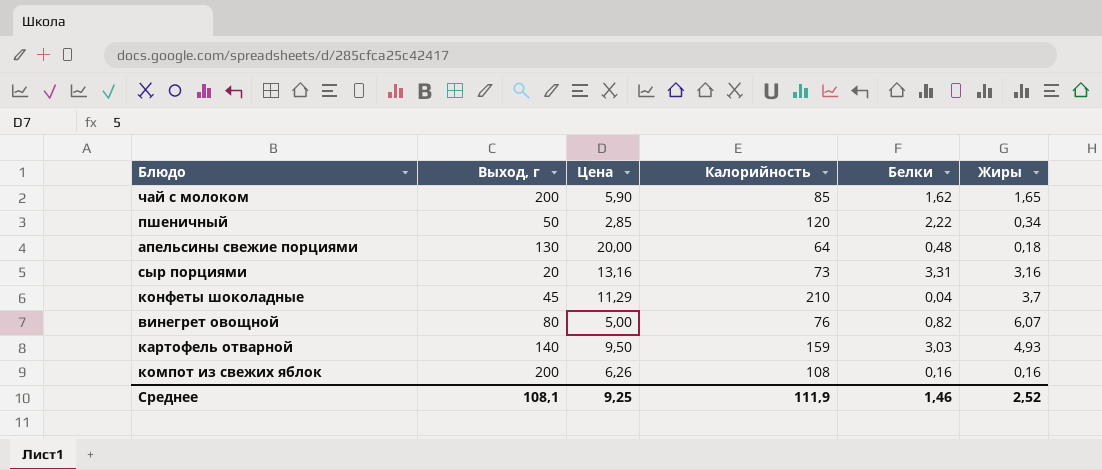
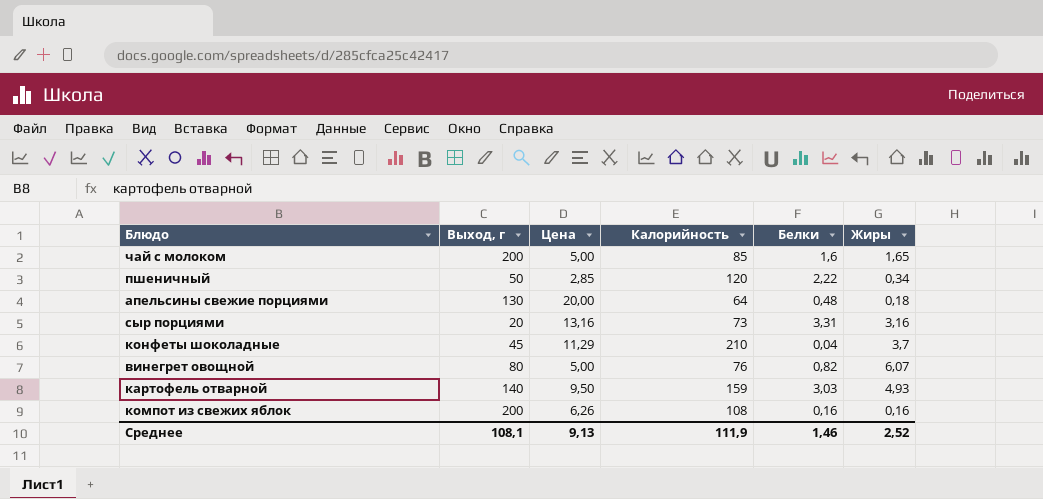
чай с молоком | Цена: 5,90 -> 5,00
чай с молоком | Белки: 1,62 -> 1,6
Среднее | Цена: 9,25 -> 9,13

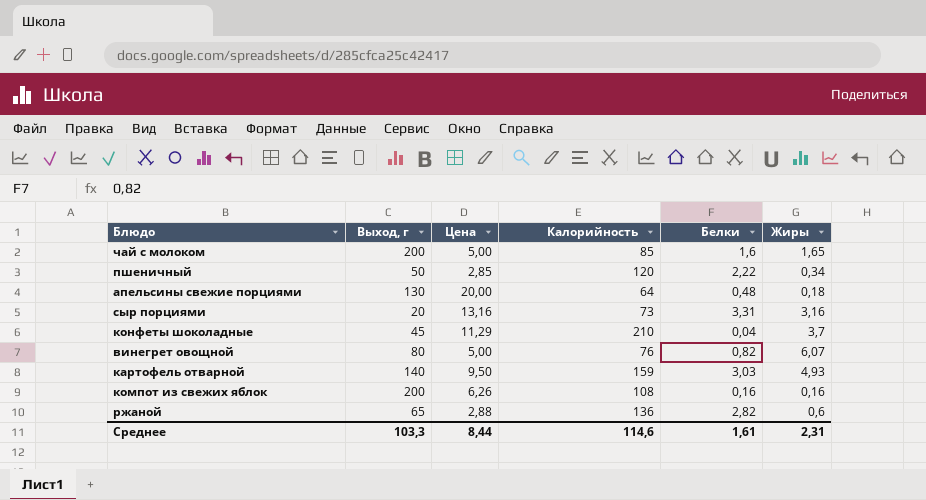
row ржаной: none -> 65 | 2,88 | 136 | 2,82 | 0,6
Среднее | Выход, г: 108,1 -> 103,3
Среднее | Цена: 9,13 -> 8,44
Среднее | Калорийность: 111,9 -> 114,6
Среднее | Белки: 1,46 -> 1,61
Среднее | Жиры: 2,52 -> 2,31

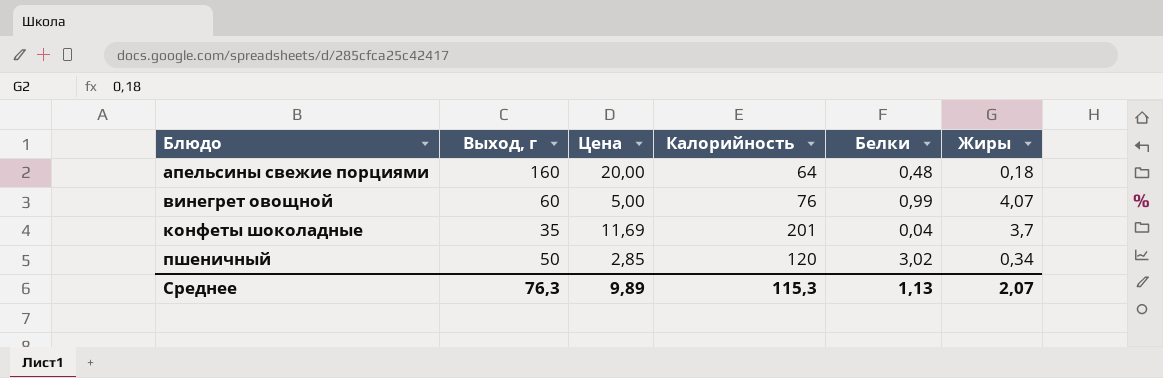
row order: none -> Блюдо ascending
row чай с молоком: 200 | 5,00 | 85 | 1,6 | 1,65 -> none
row сыр порциями: 20 | 13,16 | 73 | 3,31 | 3,16 -> none
row картофель отварной: 140 | 9,50 | 159 | 3,03 | 4,93 -> none
row компот из свежих яблок: 200 | 6,26 | 108 | 0,16 | 0,16 -> none
row ржаной: 65 | 2,88 | 136 | 2,82 | 0,6 -> none
апельсины свежие порциями | Выход, г: 130 -> 160
винегрет овощной | Выход, г: 80 -> 60
винегрет овощной | Белки: 0,82 -> 0,99
винегрет овощной | Жиры: 6,07 -> 4,07
конфеты шоколадные | Выход, г: 45 -> 35
конфеты шоколадные | Цена: 11,29 -> 11,69
конфеты шоколадные | Калорийность: 210 -> 201
пшеничный | Белки: 2,22 -> 3,02
Среднее | Выход, г: 103,3 -> 76,3
Среднее | Цена: 8,44 -> 9,89
Среднее | Калорийность: 114,6 -> 115,3
Среднее | Белки: 1,61 -> 1,13
Среднее | Жиры: 2,31 -> 2,07

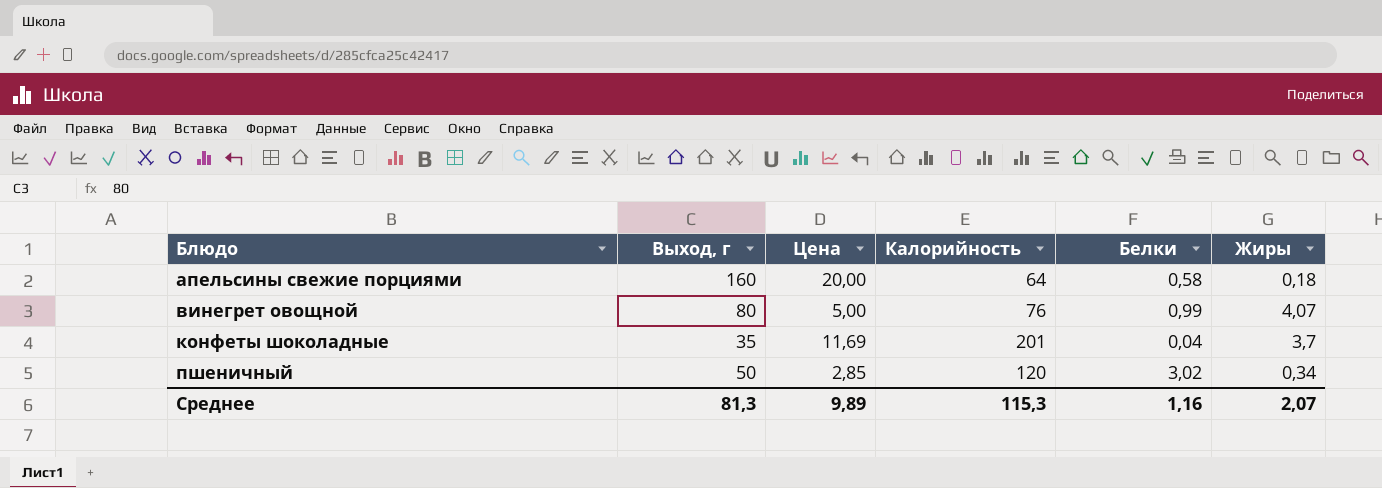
апельсины свежие порциями | Белки: 0,48 -> 0,58
винегрет овощной | Выход, г: 60 -> 80
Среднее | Выход, г: 76,3 -> 81,3
Среднее | Белки: 1,13 -> 1,16

